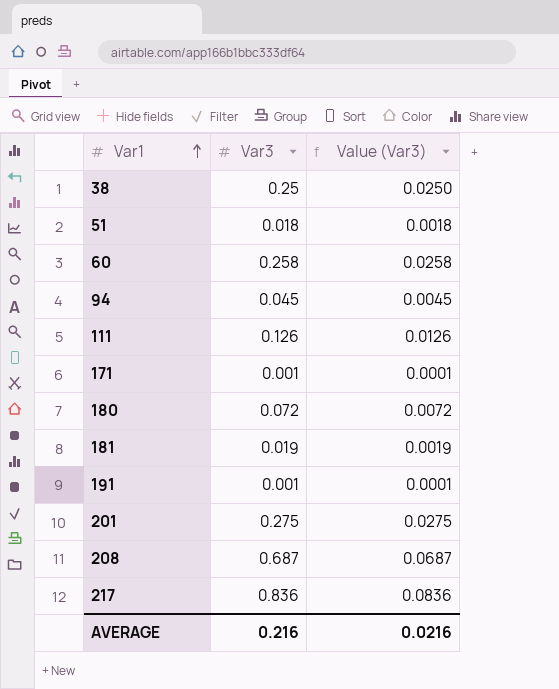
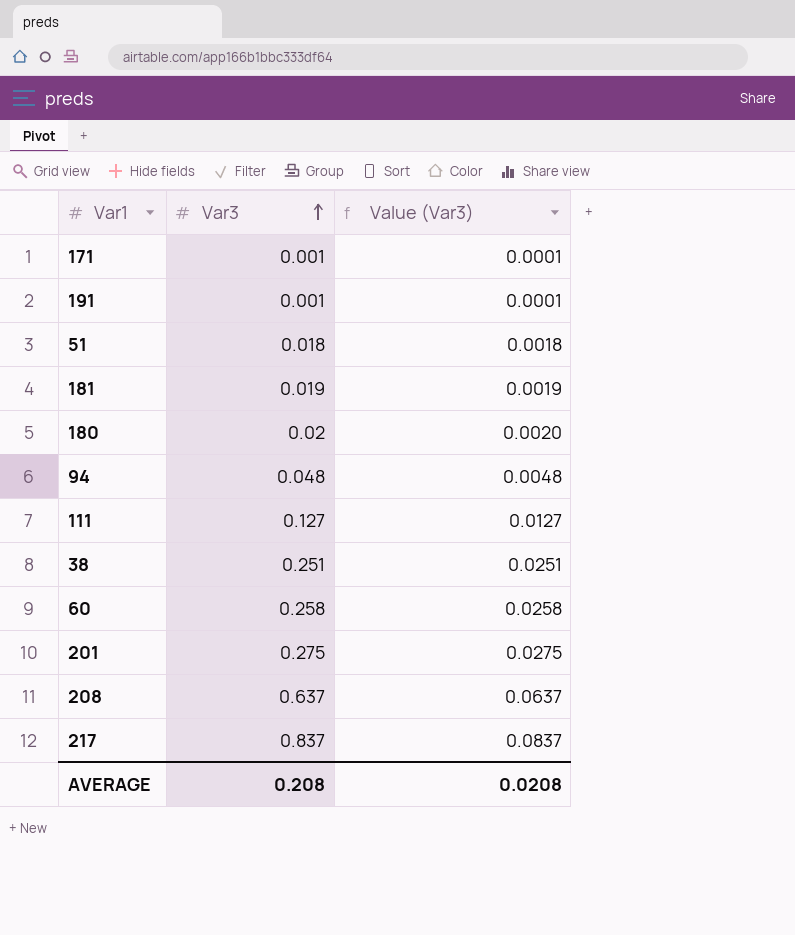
row order: Var1 ascending -> Var3 ascending
180 | Var3: 0.072 -> 0.02
180 | Value (Var3): 0.0072 -> 0.0020
94 | Var3: 0.045 -> 0.048
94 | Value (Var3): 0.0045 -> 0.0048
111 | Var3: 0.126 -> 0.127
111 | Value (Var3): 0.0126 -> 0.0127
38 | Var3: 0.25 -> 0.251
38 | Value (Var3): 0.0250 -> 0.0251
208 | Var3: 0.687 -> 0.637
208 | Value (Var3): 0.0687 -> 0.0637
217 | Var3: 0.836 -> 0.837
217 | Value (Var3): 0.0836 -> 0.0837
AVERAGE | Var3: 0.216 -> 0.208
AVERAGE | Value (Var3): 0.0216 -> 0.0208

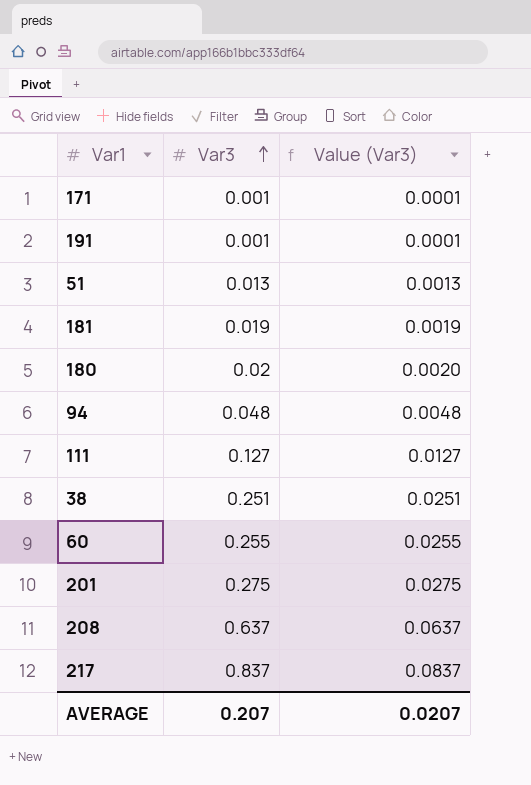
51 | Var3: 0.018 -> 0.013
51 | Value (Var3): 0.0018 -> 0.0013
60 | Var3: 0.258 -> 0.255
60 | Value (Var3): 0.0258 -> 0.0255
AVERAGE | Var3: 0.208 -> 0.207
AVERAGE | Value (Var3): 0.0208 -> 0.0207

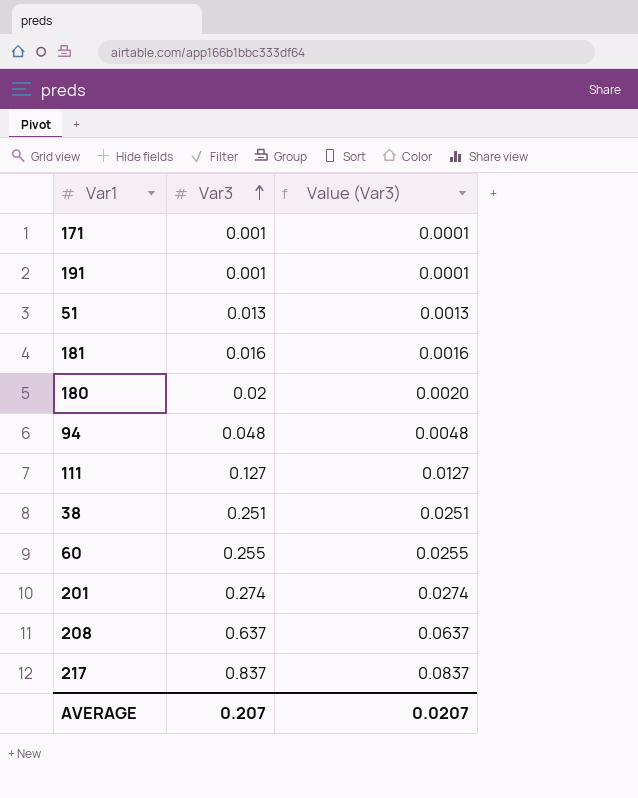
181 | Var3: 0.019 -> 0.016
181 | Value (Var3): 0.0019 -> 0.0016
201 | Var3: 0.275 -> 0.274
201 | Value (Var3): 0.0275 -> 0.0274

